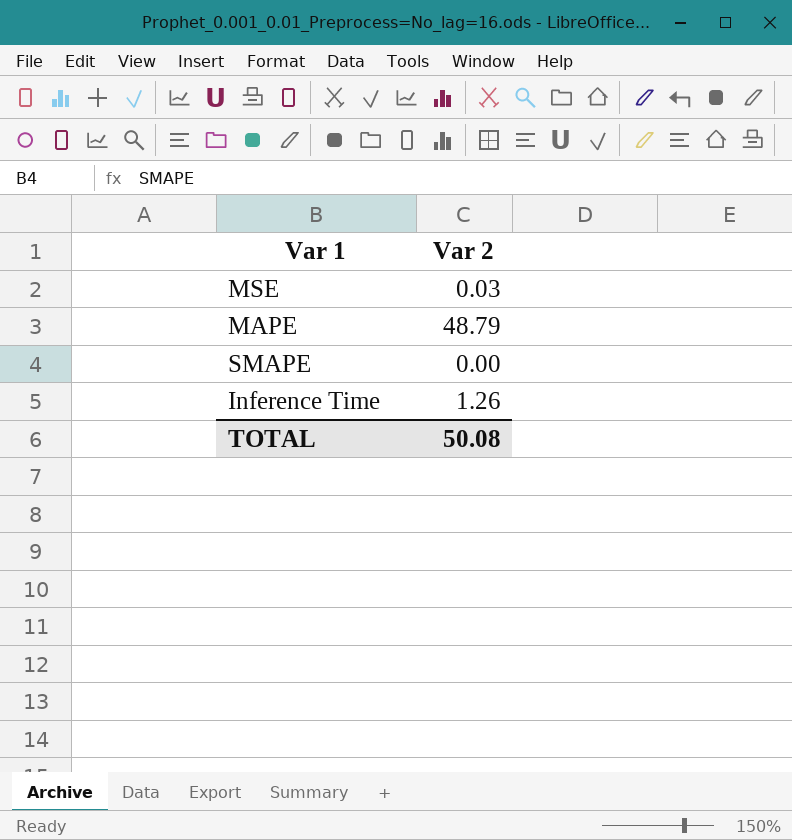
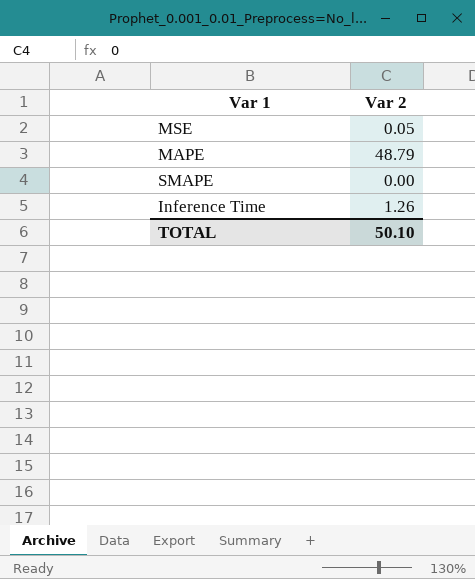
MSE | Var 2: 0.03 -> 0.05
TOTAL | Var 2: 50.08 -> 50.10

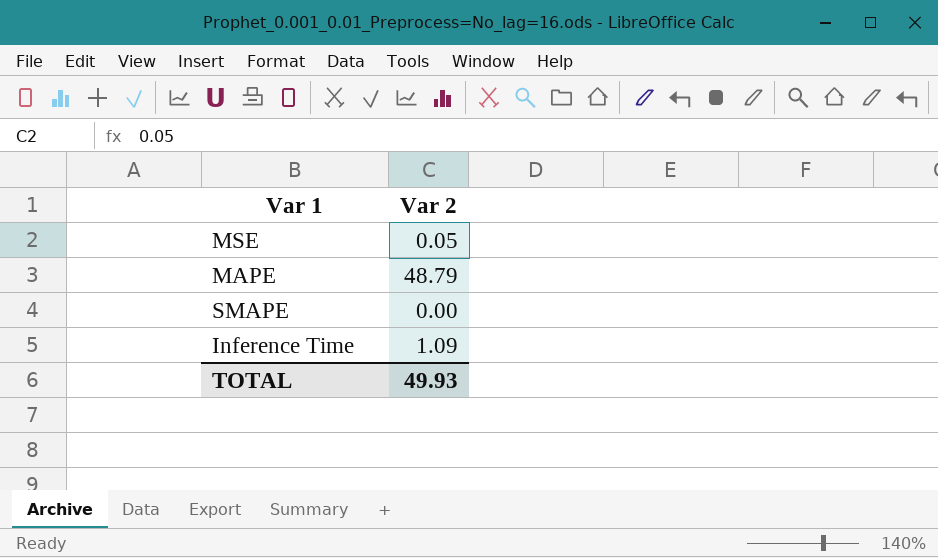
Inference Time | Var 2: 1.26 -> 1.09
TOTAL | Var 2: 50.10 -> 49.93

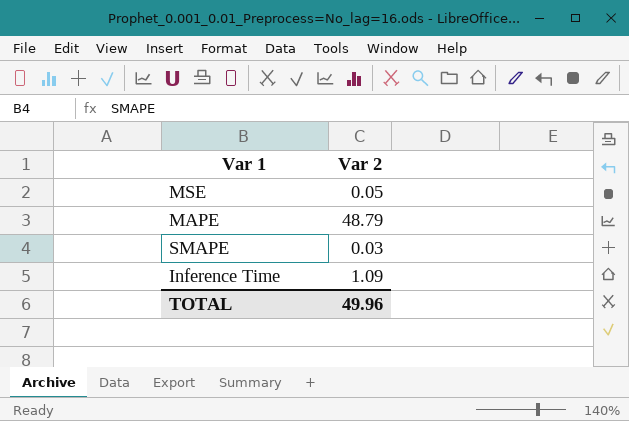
SMAPE | Var 2: 0.00 -> 0.03
TOTAL | Var 2: 49.93 -> 49.96

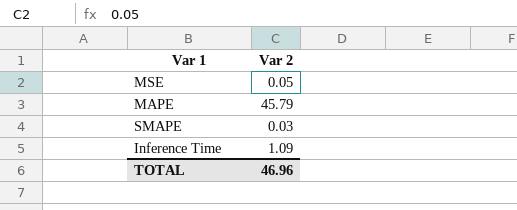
MAPE | Var 2: 48.79 -> 45.79
TOTAL | Var 2: 49.96 -> 46.96

